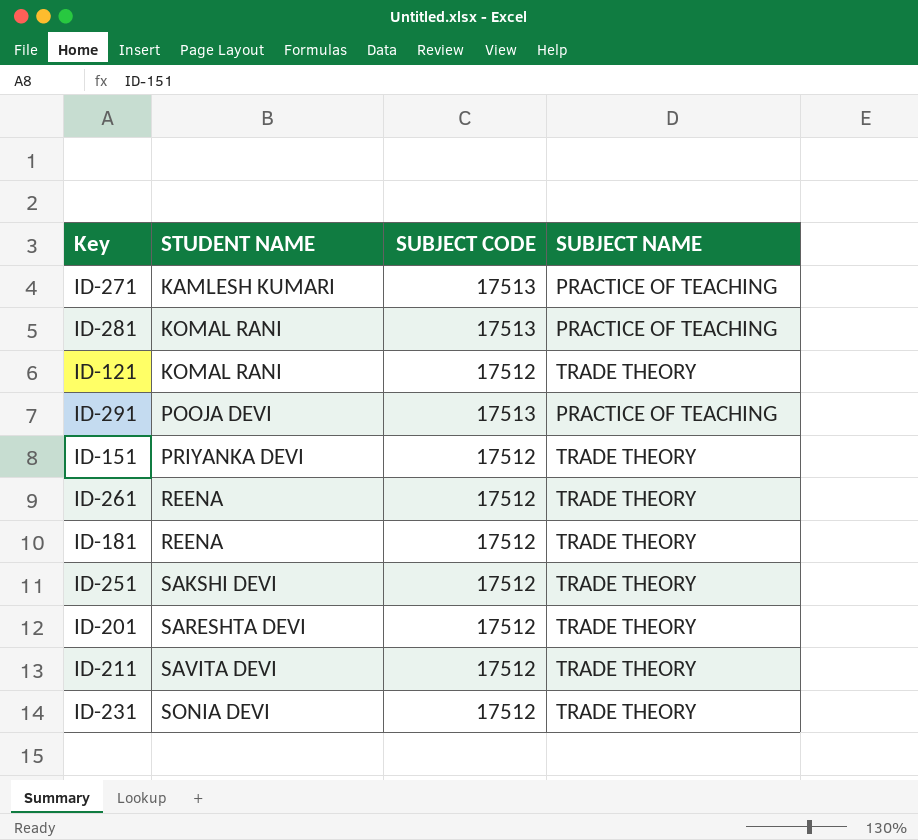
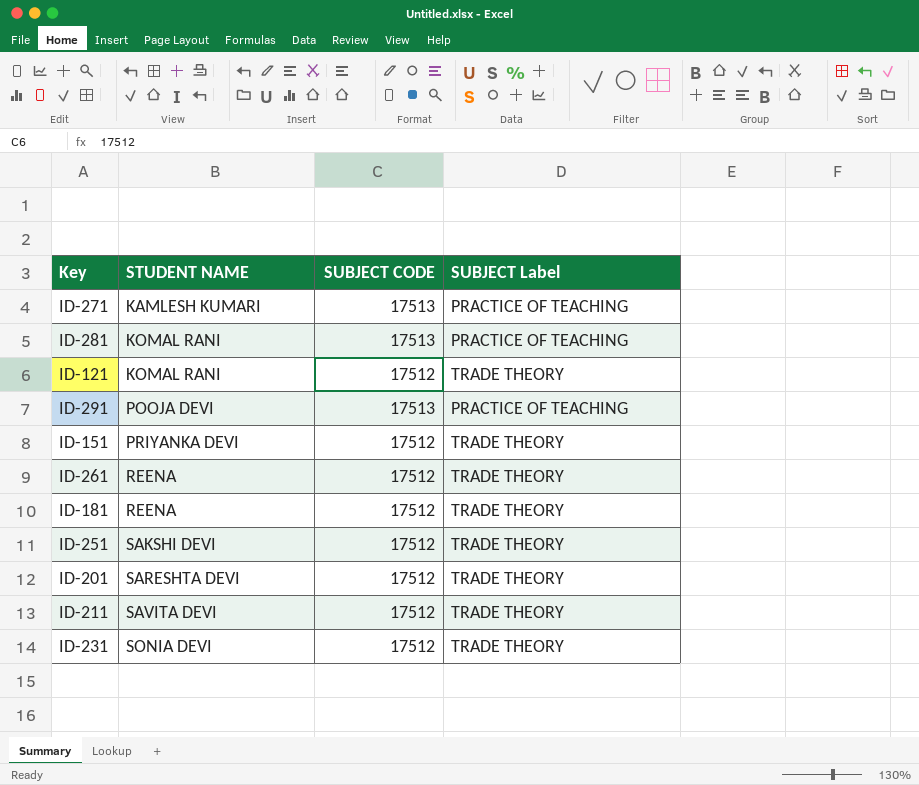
column name: SUBJECT NAME -> SUBJECT Label

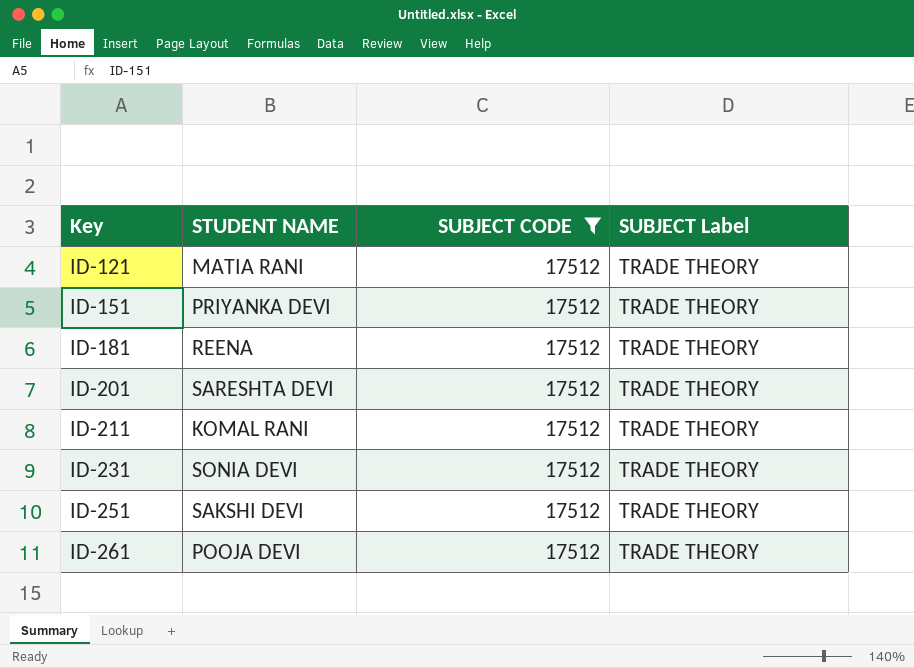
filter: none -> SUBJECT CODE = 17512
row order: STUDENT NAME ascending -> Key ascending
ID-121 | STUDENT NAME: KOMAL RANI -> MATIA RANI
ID-211 | STUDENT NAME: SAVITA DEVI -> KOMAL RANI
ID-261 | STUDENT NAME: REENA -> POOJA DEVI

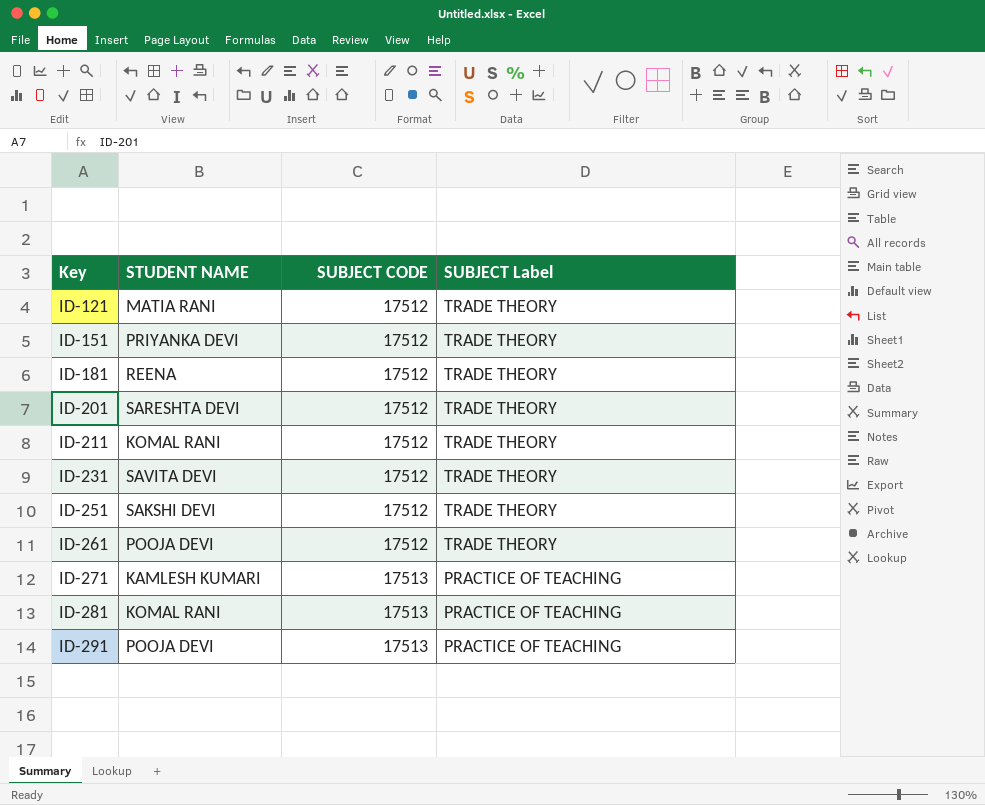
filter: SUBJECT CODE = 17512 -> none
ID-231 | STUDENT NAME: SONIA DEVI -> SAVITA DEVI

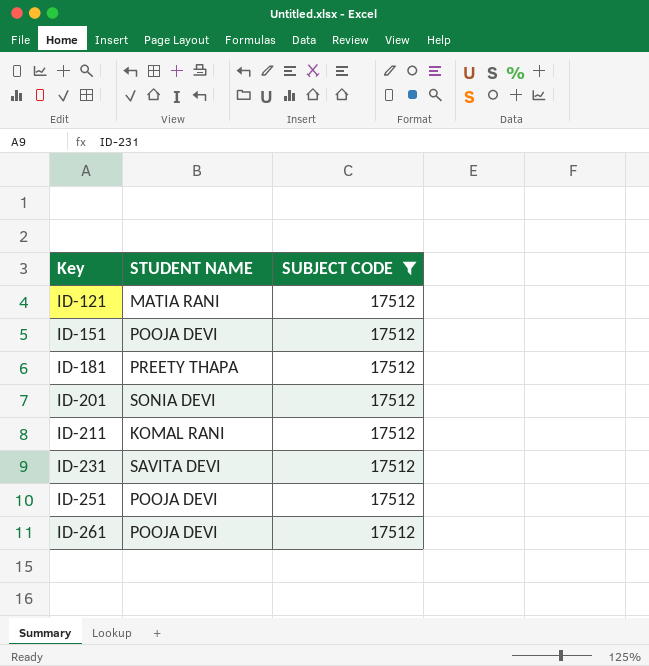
filter: none -> SUBJECT CODE = 17512
column SUBJECT Label | position: 4 -> none
ID-151 | STUDENT NAME: PRIYANKA DEVI -> POOJA DEVI
ID-181 | STUDENT NAME: REENA -> PREETY THAPA
ID-201 | STUDENT NAME: SARESHTA DEVI -> SONIA DEVI
ID-251 | STUDENT NAME: SAKSHI DEVI -> POOJA DEVI

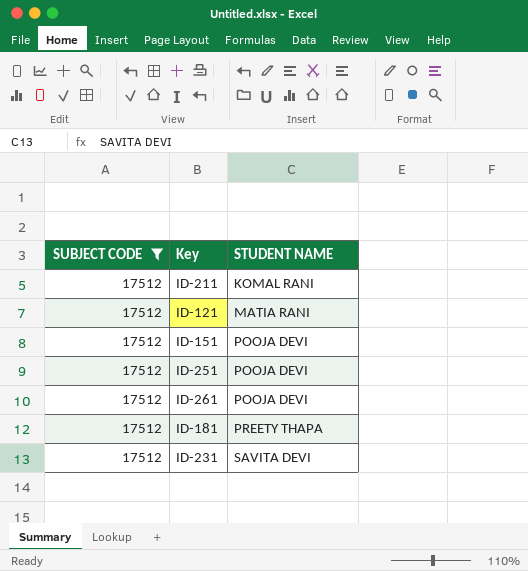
row order: Key ascending -> STUDENT NAME ascending
column SUBJECT CODE | position: 3 -> 1
row ID-201: SONIA DEVI | 17512 -> none

